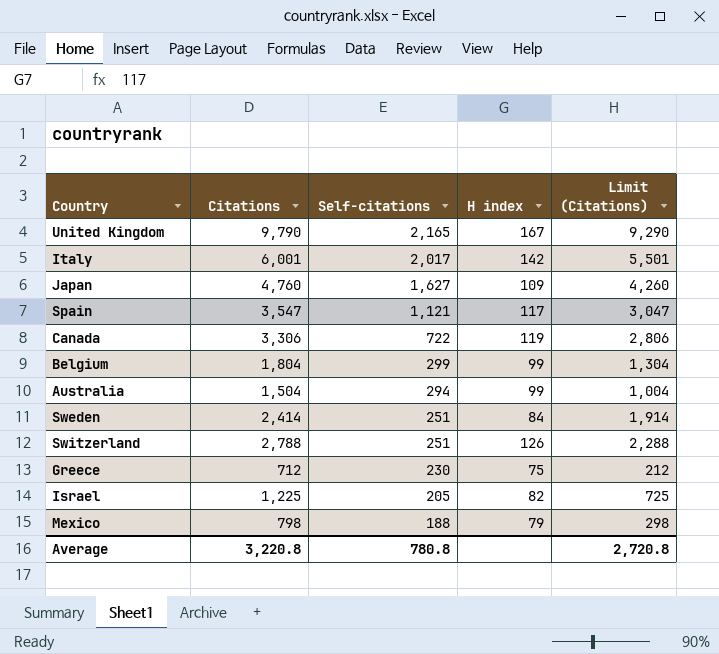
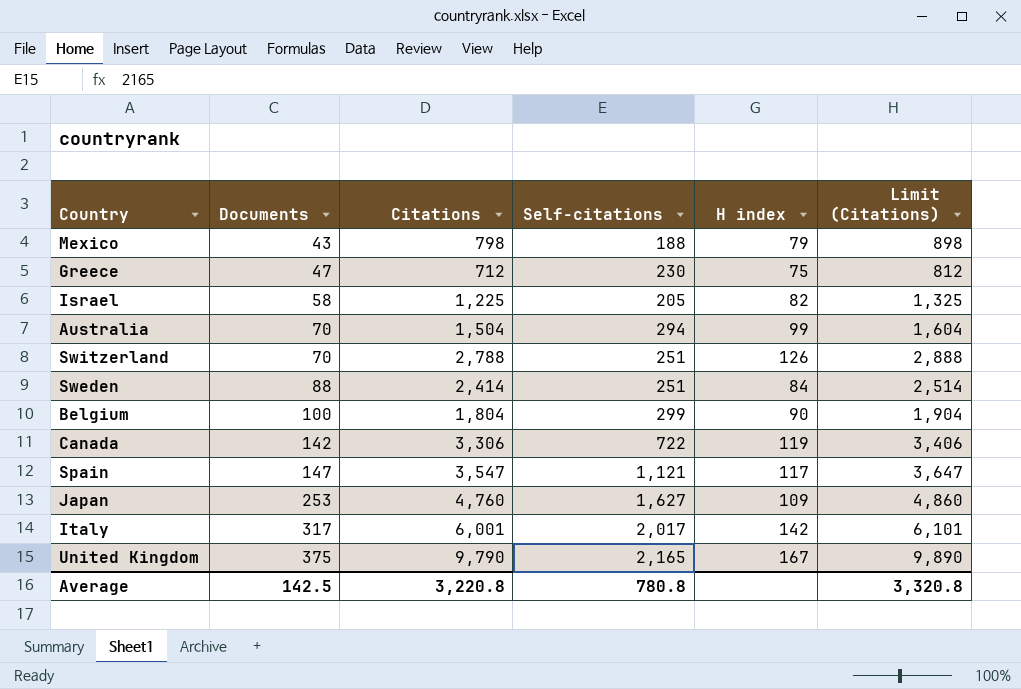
row order: Self-citations descending -> Documents ascending
column Documents | position: none -> 2
column Limit (Citations) | formula: [Citations] - 500 -> [Citations] + 100
Belgium | H index: 99 -> 90
Average | Limit (Citations): 2,720.8 -> 3,320.8

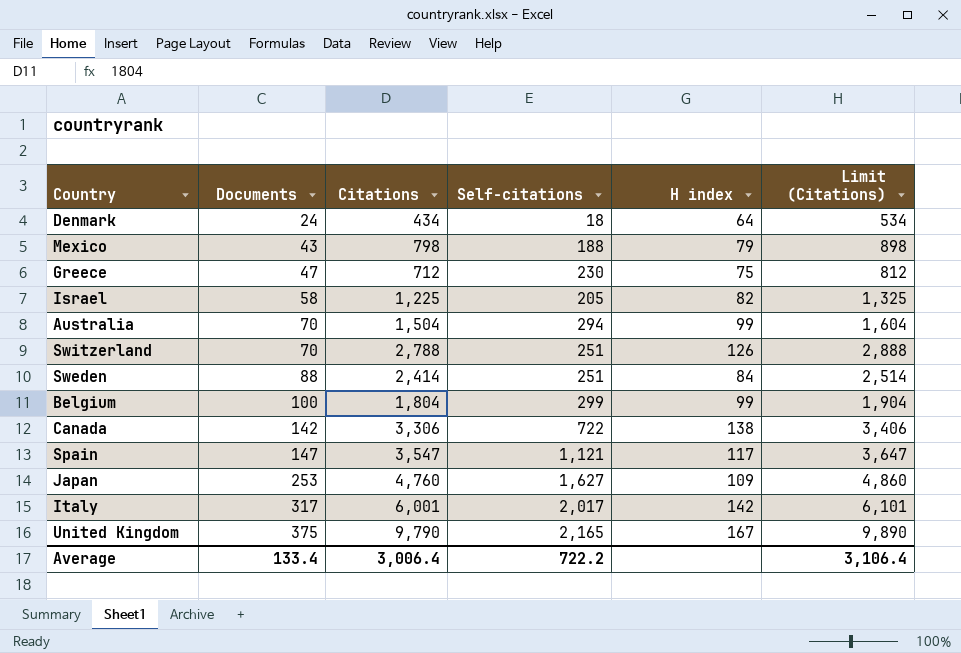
row Denmark: none -> 24 | 434 | 18 | 64 | 534
Belgium | H index: 90 -> 99
Canada | H index: 119 -> 138
Average | Documents: 142.5 -> 133.4
Average | Citations: 3,220.8 -> 3,006.4
Average | Self-citations: 780.8 -> 722.2
Average | Limit (Citations): 3,320.8 -> 3,106.4

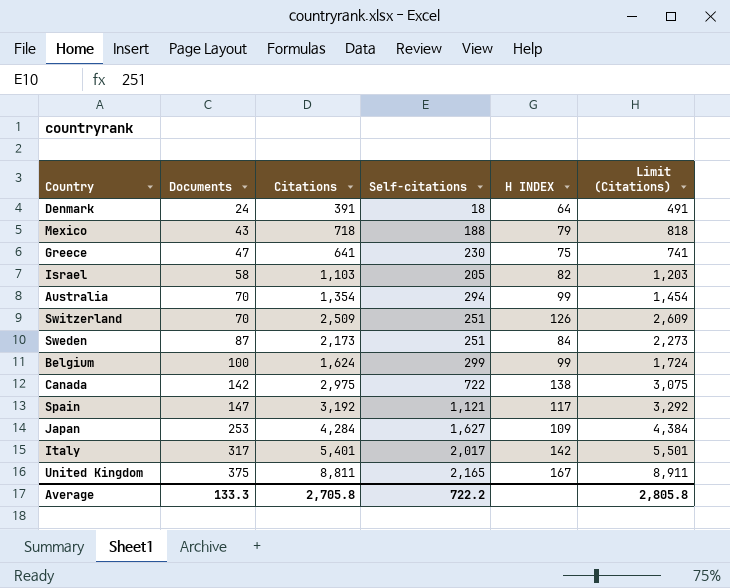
column name: H index -> H INDEX
Denmark | Citations: 434 -> 391
Denmark | Limit (Citations): 534 -> 491
Mexico | Citations: 798 -> 718
Mexico | Limit (Citations): 898 -> 818
Greece | Citations: 712 -> 641
Greece | Limit (Citations): 812 -> 741
Israel | Citations: 1,225 -> 1,103
Israel | Limit (Citations): 1,325 -> 1,203
Australia | Citations: 1,504 -> 1,354
Australia | Limit (Citations): 1,604 -> 1,454
Switzerland | Citations: 2,788 -> 2,509
Switzerland | Limit (Citations): 2,888 -> 2,609
Sweden | Documents: 88 -> 87
Sweden | Citations: 2,414 -> 2,173
Sweden | Limit (Citations): 2,514 -> 2,273
Belgium | Citations: 1,804 -> 1,624
Belgium | Limit (Citations): 1,904 -> 1,724
Canada | Citations: 3,306 -> 2,975
Canada | Limit (Citations): 3,406 -> 3,075
Spain | Citations: 3,547 -> 3,192
Spain | Limit (Citations): 3,647 -> 3,292
Japan | Citations: 4,760 -> 4,284
Japan | Limit (Citations): 4,860 -> 4,384
Italy | Citations: 6,001 -> 5,401
Italy | Limit (Citations): 6,101 -> 5,501
United Kingdom | Citations: 9,790 -> 8,811
United Kingdom | Limit (Citations): 9,890 -> 8,911
Average | Documents: 133.4 -> 133.3
Average | Citations: 3,006.4 -> 2,705.8
Average | Limit (Citations): 3,106.4 -> 2,805.8

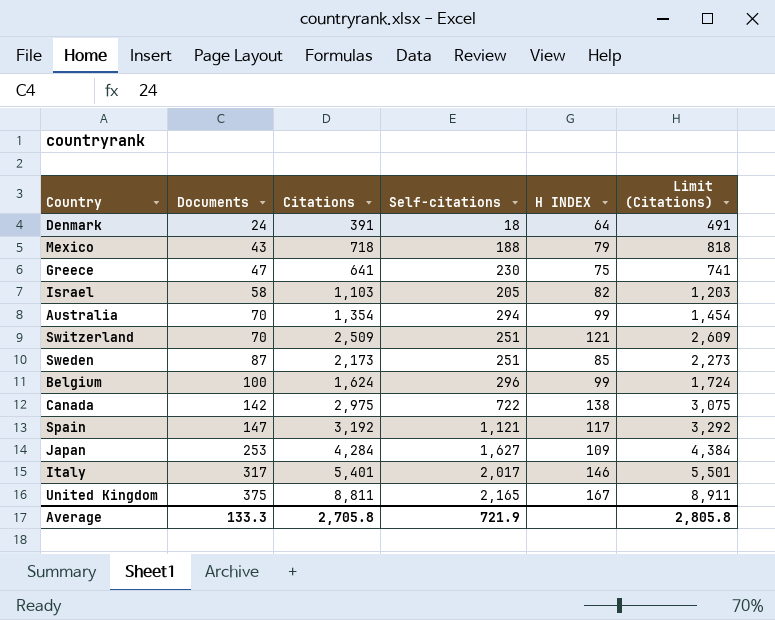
Switzerland | H INDEX: 126 -> 121
Sweden | H INDEX: 84 -> 85
Belgium | Self-citations: 299 -> 296
Italy | H INDEX: 142 -> 146
Average | Self-citations: 722.2 -> 721.9

